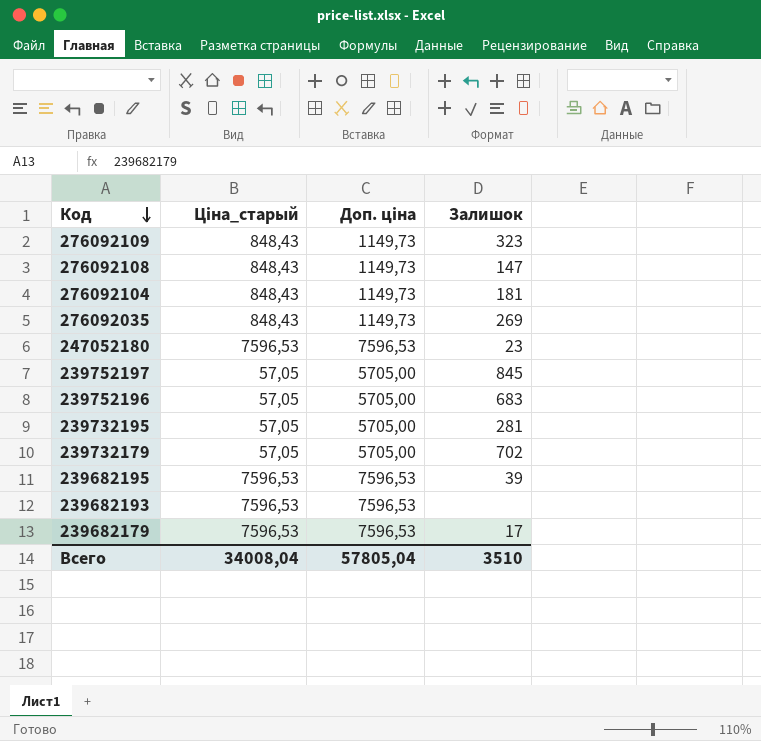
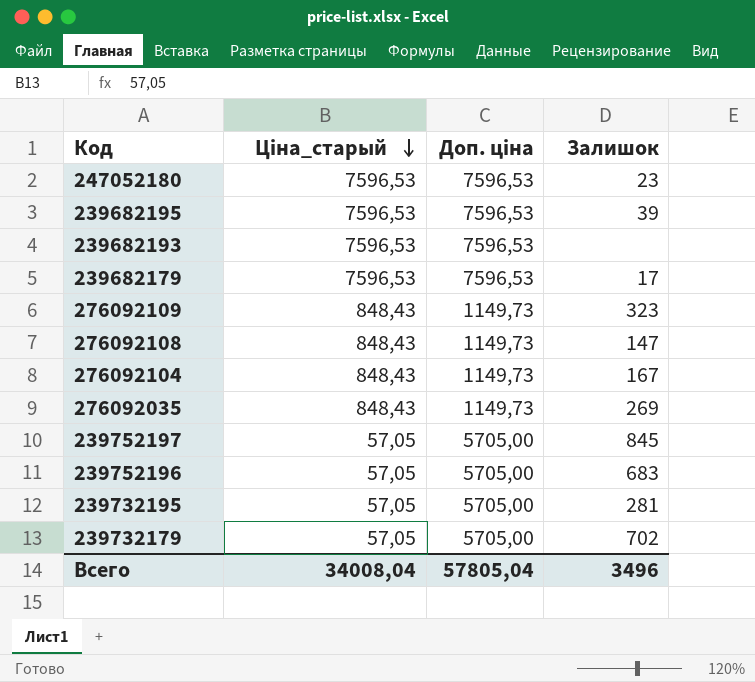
row order: Код descending -> Ціна_старый descending
276092104 | Залишок: 181 -> 167
Всего | Залишок: 3510 -> 3496

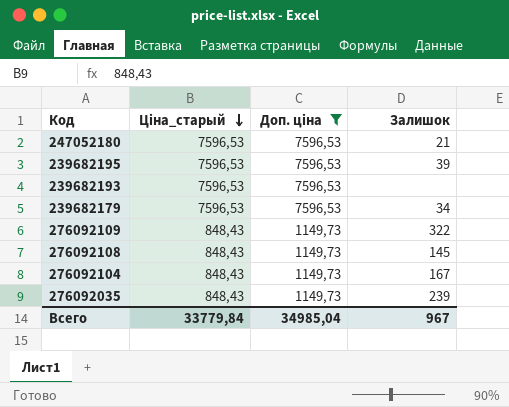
filter: none -> Доп. ціна != 5705,00
247052180 | Залишок: 23 -> 21
239682179 | Залишок: 17 -> 34
276092109 | Залишок: 323 -> 322
276092108 | Залишок: 147 -> 145
276092035 | Залишок: 269 -> 239
Всего | Ціна_старый: 34008,04 -> 33779,84
Всего | Доп. ціна: 57805,04 -> 34985,04
Всего | Залишок: 3496 -> 967

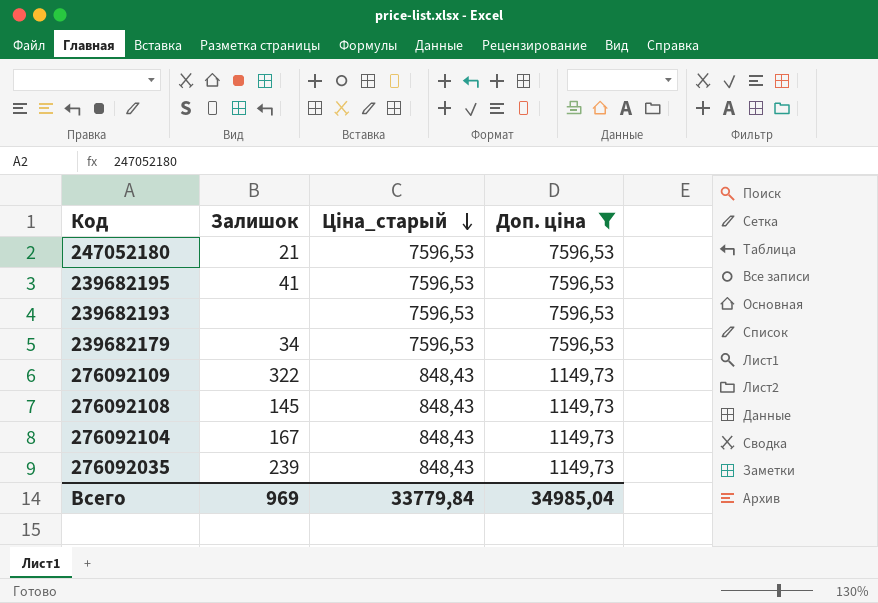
column Залишок | position: 4 -> 2
239682195 | Залишок: 39 -> 41
Всего | Залишок: 967 -> 969

